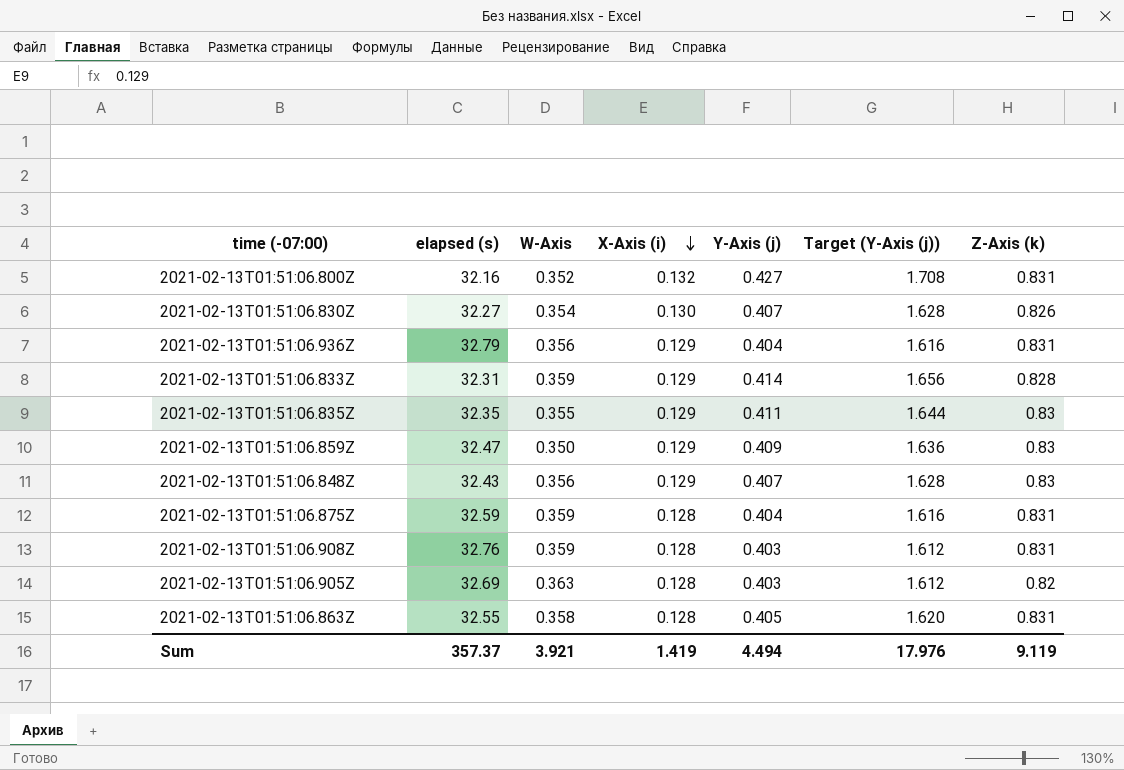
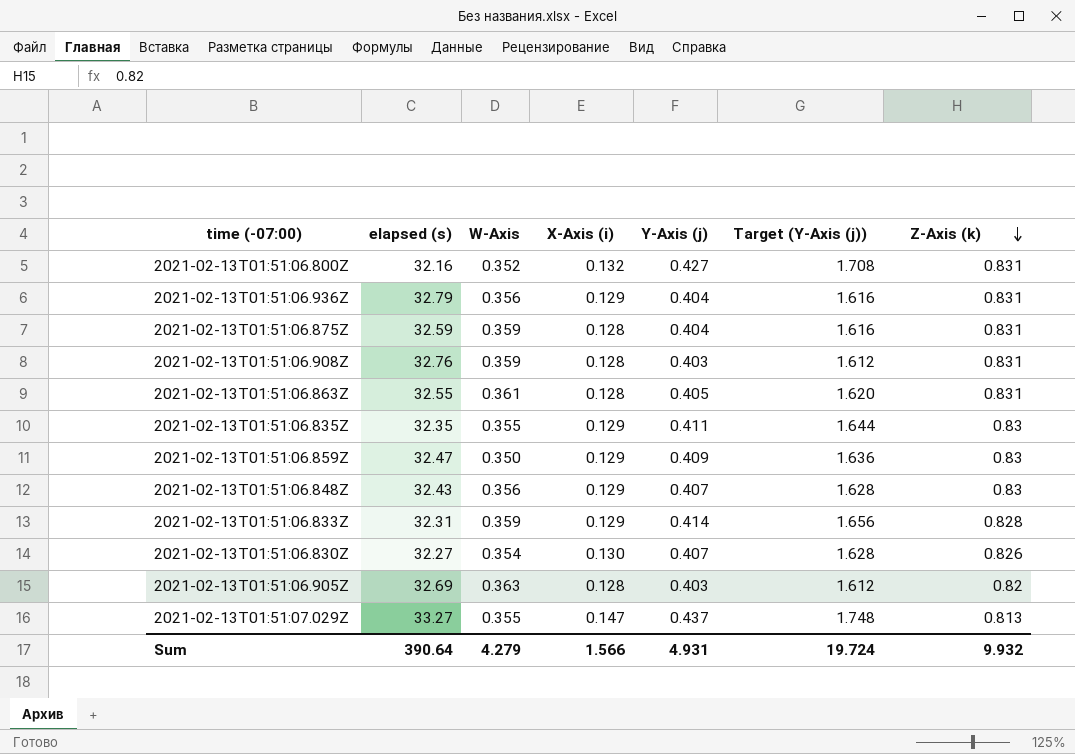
row order: X-Axis (i) descending -> Z-Axis (k) descending
2021-02-13T01:51:06.863Z | W-Axis: 0.358 -> 0.361
row 2021-02-13T01:51:07.029Z: none -> 33.27 | 0.355 | 0.147 | 0.437 | 1.748 | 0.813
Sum | elapsed (s): 357.37 -> 390.64
Sum | W-Axis: 3.921 -> 4.279
Sum | X-Axis (i): 1.419 -> 1.566
Sum | Y-Axis (j): 4.494 -> 4.931
Sum | Target (Y-Axis (j)): 17.976 -> 19.724
Sum | Z-Axis (k): 9.119 -> 9.932

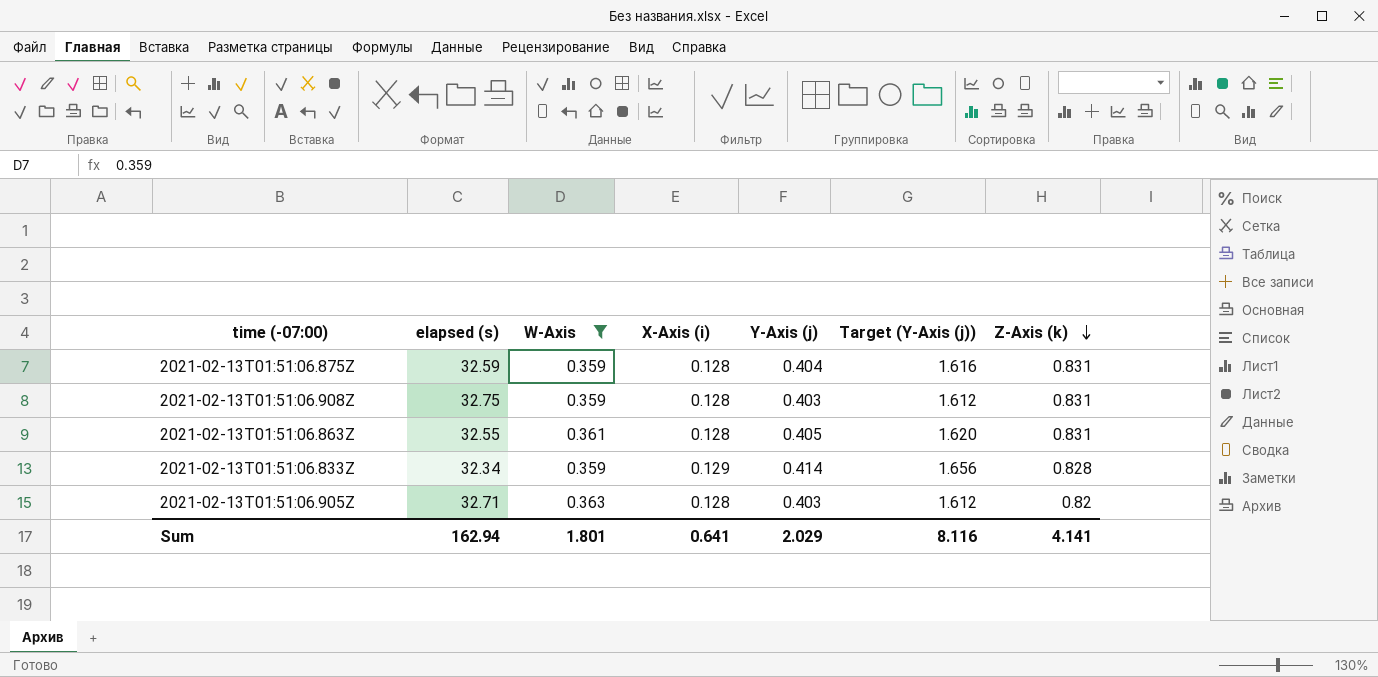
filter: none -> W-Axis >= 0.359
2021-02-13T01:51:06.908Z | elapsed (s): 32.76 -> 32.75
2021-02-13T01:51:06.833Z | elapsed (s): 32.31 -> 32.34
2021-02-13T01:51:06.905Z | elapsed (s): 32.69 -> 32.71
Sum | elapsed (s): 390.64 -> 162.94
Sum | W-Axis: 4.279 -> 1.801
Sum | X-Axis (i): 1.566 -> 0.641
Sum | Y-Axis (j): 4.931 -> 2.029
Sum | Target (Y-Axis (j)): 19.724 -> 8.116
Sum | Z-Axis (k): 9.932 -> 4.141

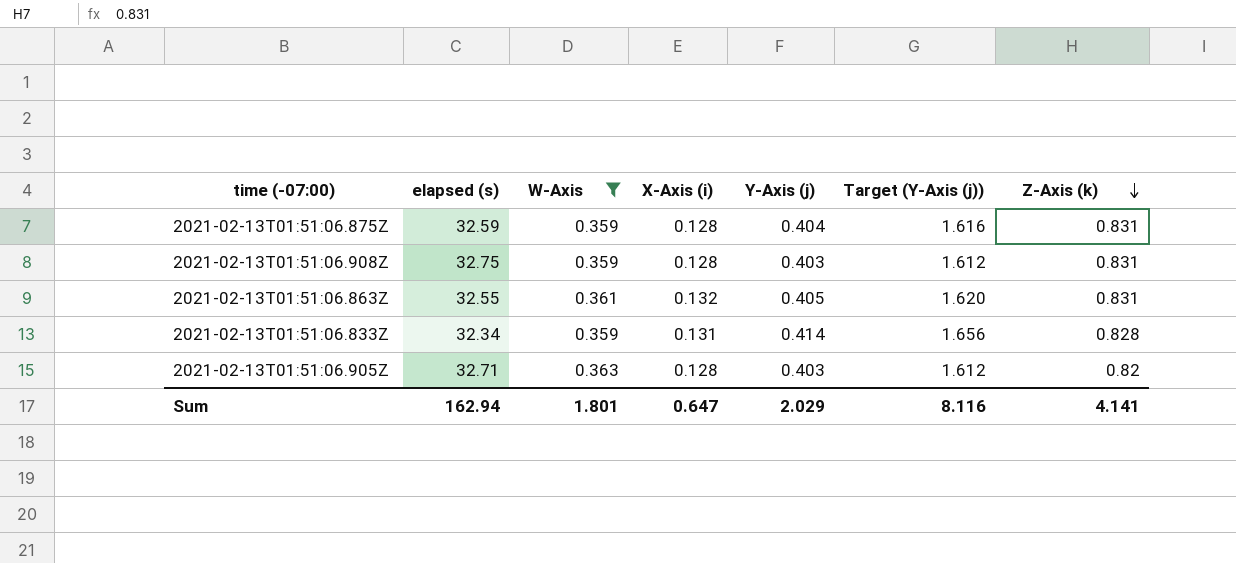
2021-02-13T01:51:06.863Z | X-Axis (i): 0.128 -> 0.132
2021-02-13T01:51:06.833Z | X-Axis (i): 0.129 -> 0.131
Sum | X-Axis (i): 0.641 -> 0.647

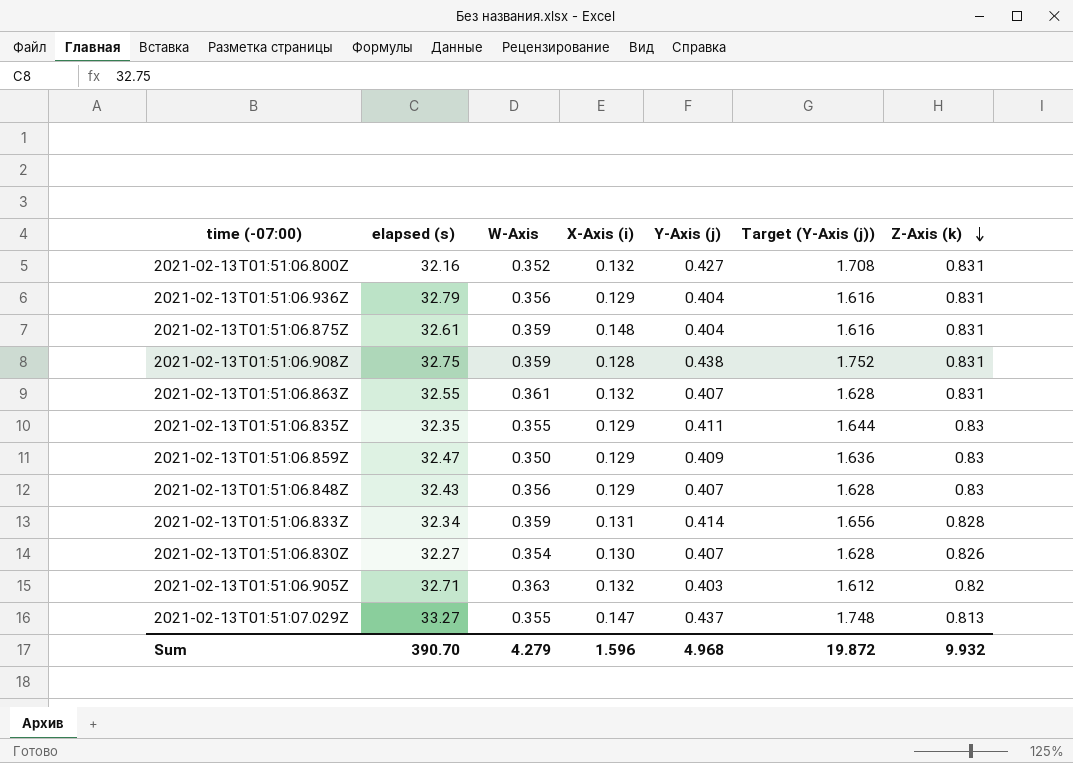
filter: W-Axis >= 0.359 -> none
2021-02-13T01:51:06.875Z | elapsed (s): 32.59 -> 32.61
2021-02-13T01:51:06.875Z | X-Axis (i): 0.128 -> 0.148
2021-02-13T01:51:06.908Z | Y-Axis (j): 0.403 -> 0.438
2021-02-13T01:51:06.908Z | Target (Y-Axis (j)): 1.612 -> 1.752
2021-02-13T01:51:06.863Z | Y-Axis (j): 0.405 -> 0.407
2021-02-13T01:51:06.863Z | Target (Y-Axis (j)): 1.620 -> 1.628
2021-02-13T01:51:06.905Z | X-Axis (i): 0.128 -> 0.132
Sum | elapsed (s): 162.94 -> 390.70
Sum | W-Axis: 1.801 -> 4.279
Sum | X-Axis (i): 0.647 -> 1.596
Sum | Y-Axis (j): 2.029 -> 4.968
Sum | Target (Y-Axis (j)): 8.116 -> 19.872
Sum | Z-Axis (k): 4.141 -> 9.932

